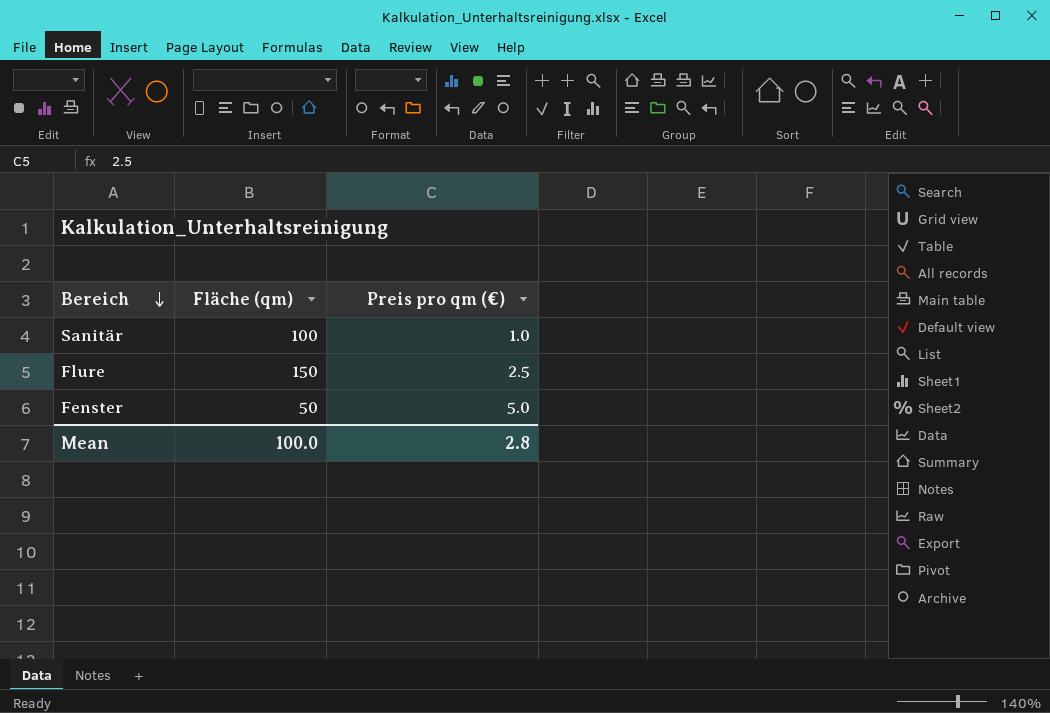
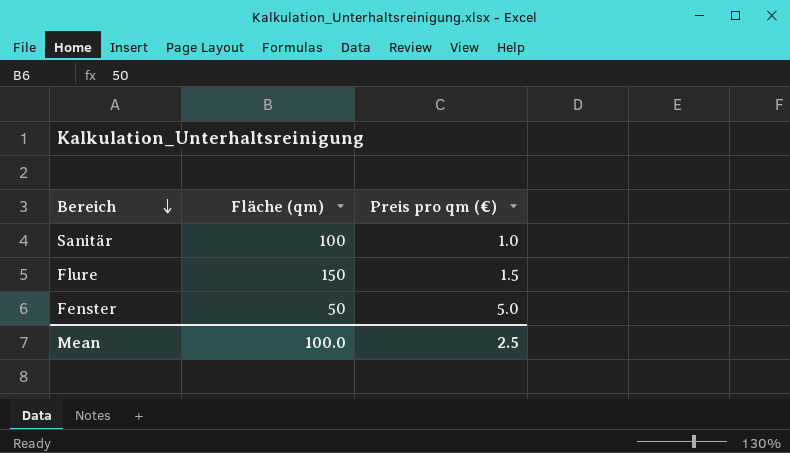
Flure | Preis pro qm (€): 2.5 -> 1.5
Mean | Preis pro qm (€): 2.8 -> 2.5

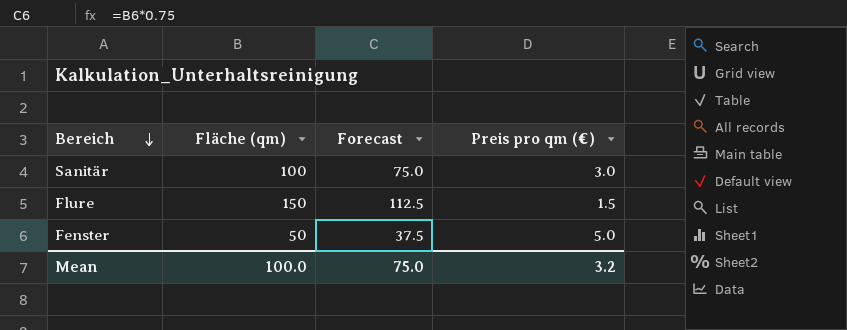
column Forecast | formula: none -> [Fläche (qm)] * 0.75
Sanitär | Preis pro qm (€): 1.0 -> 3.0
Mean | Preis pro qm (€): 2.5 -> 3.2

